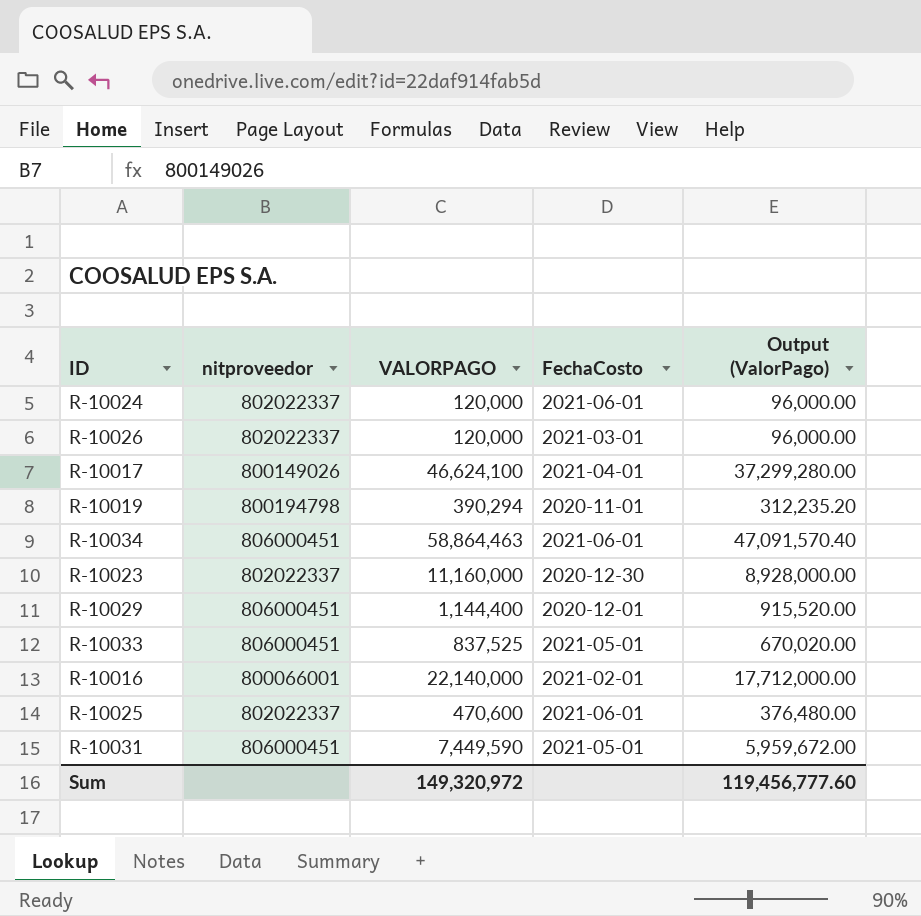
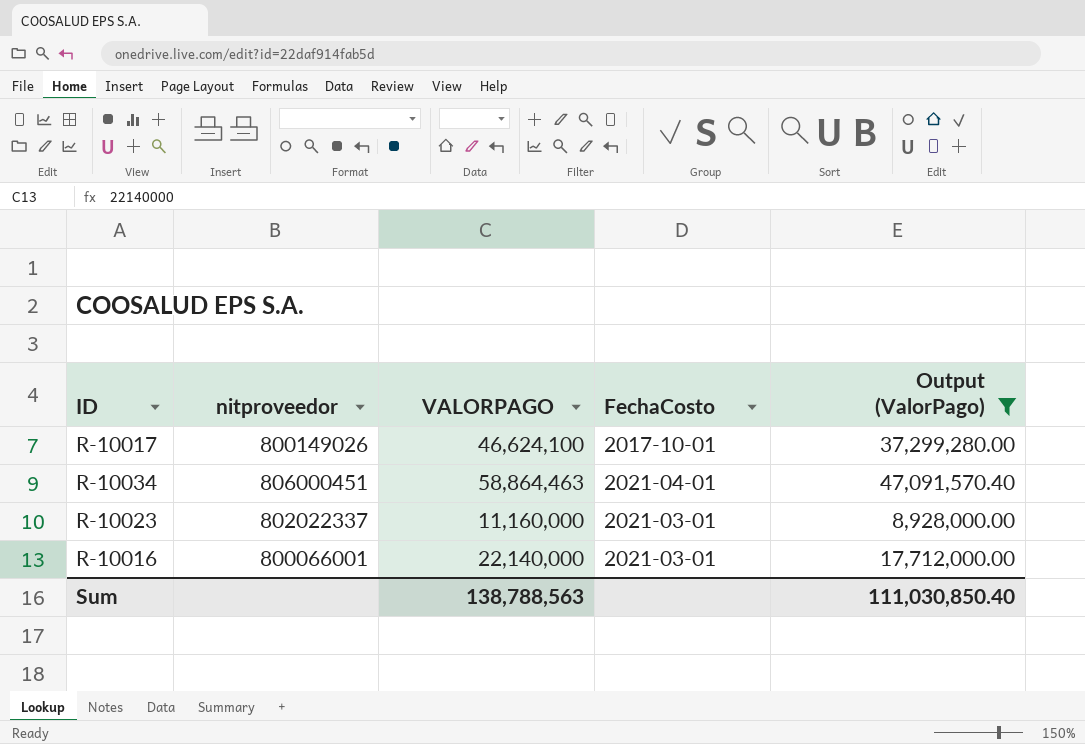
filter: none -> Output (ValorPago) >= 8,928,000.00
R-10017 | FechaCosto: 2021-04-01 -> 2017-10-01
R-10034 | FechaCosto: 2021-06-01 -> 2021-04-01
R-10023 | FechaCosto: 2020-12-30 -> 2021-03-01
R-10016 | FechaCosto: 2021-02-01 -> 2021-03-01
Sum | VALORPAGO: 149,320,972 -> 138,788,563
Sum | Output (ValorPago): 119,456,777.60 -> 111,030,850.40

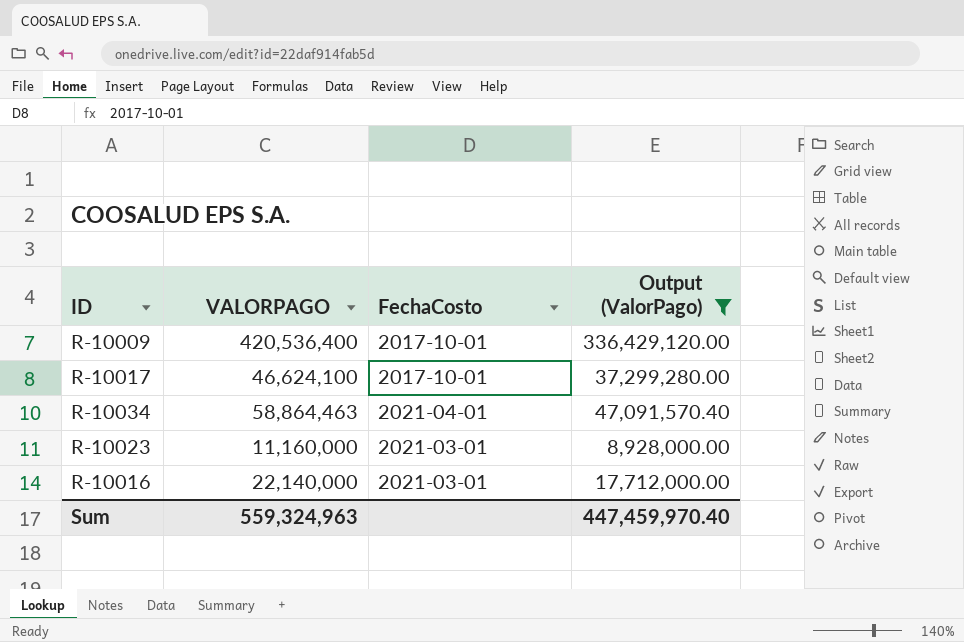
column nitproveedor | position: 2 -> none
row R-10009: none -> 420,536,400 | 2017-10-01 | 336,429,120.00
Sum | VALORPAGO: 138,788,563 -> 559,324,963
Sum | Output (ValorPago): 111,030,850.40 -> 447,459,970.40

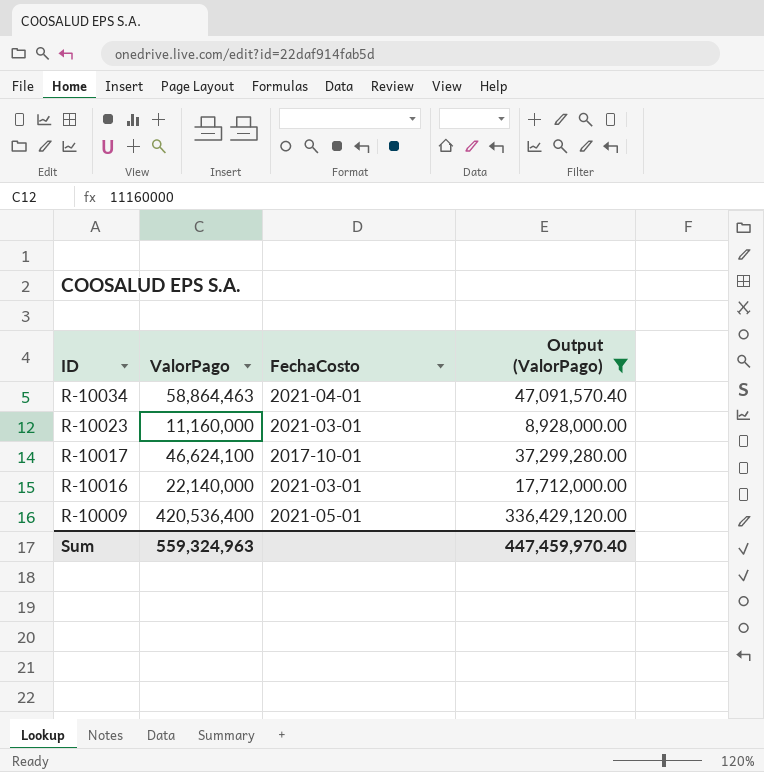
row order: none -> ID descending
column name: VALORPAGO -> ValorPago
R-10009 | FechaCosto: 2017-10-01 -> 2021-05-01

